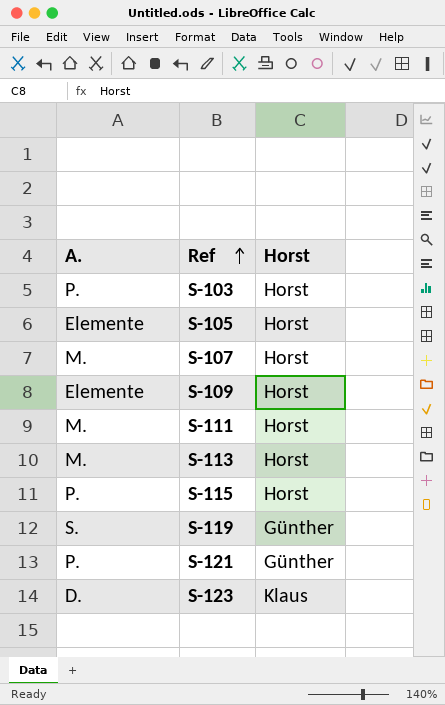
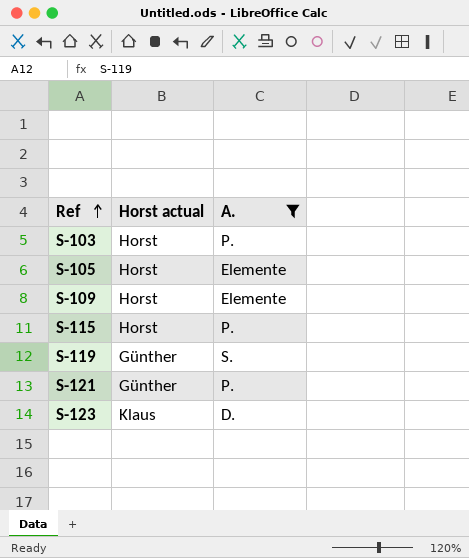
filter: none -> A. != M.
column name: Horst -> Horst actual
column A. | position: 1 -> 3

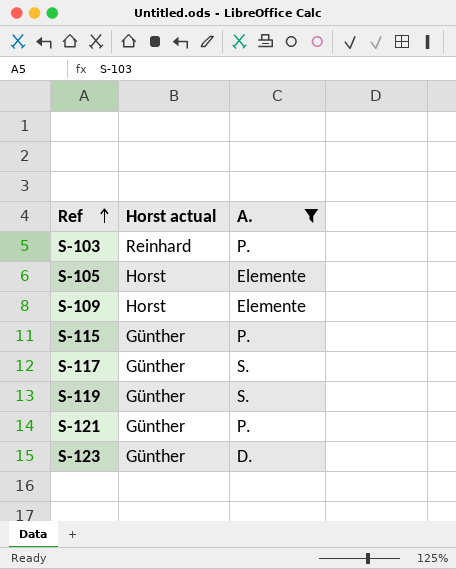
S-103 | Horst actual: Horst -> Reinhard
S-115 | Horst actual: Horst -> Günther
row S-117: none -> Günther | S.
S-123 | Horst actual: Klaus -> Günther

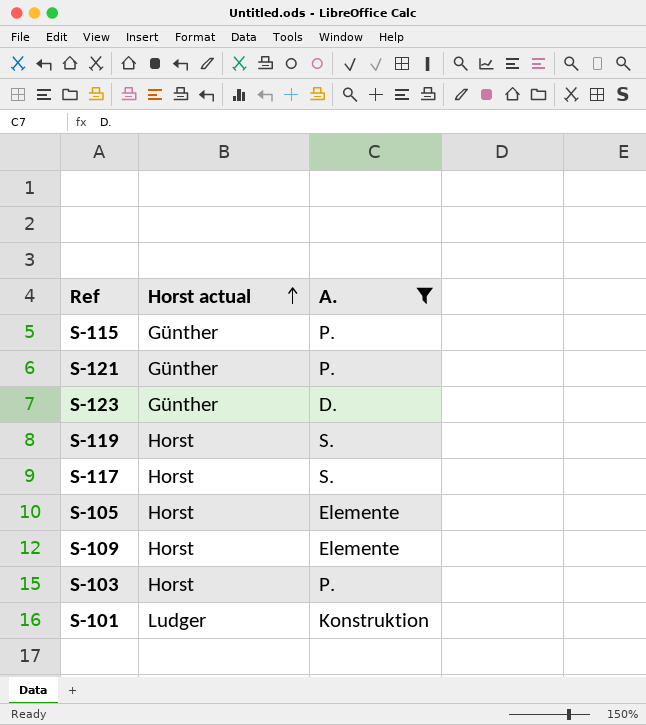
row order: Ref ascending -> Horst actual ascending
S-119 | Horst actual: Günther -> Horst
S-117 | Horst actual: Günther -> Horst
S-103 | Horst actual: Reinhard -> Horst
row S-101: none -> Ludger | Konstruktion

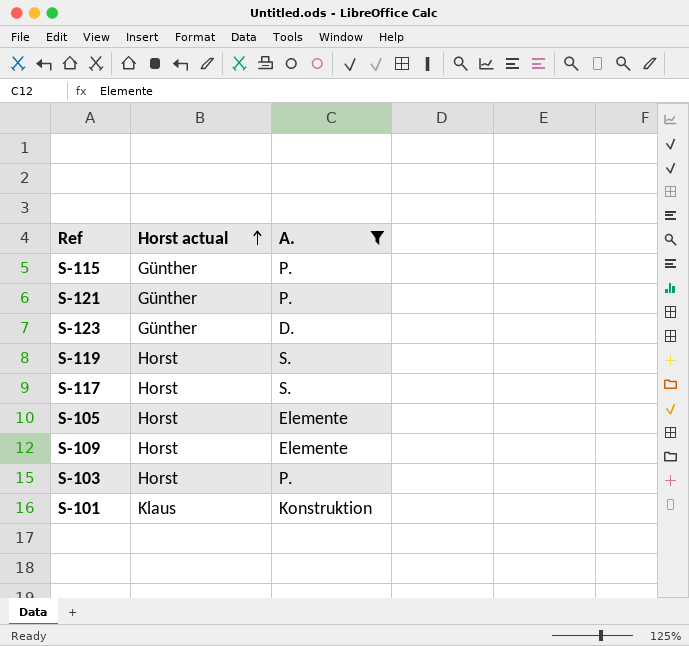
S-101 | Horst actual: Ludger -> Klaus

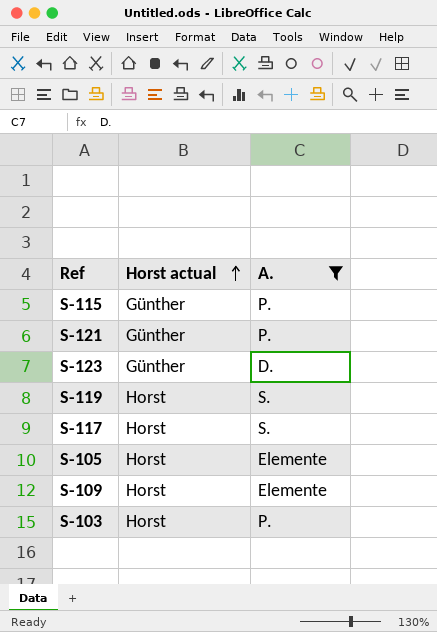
row S-101: Klaus | Konstruktion -> none

